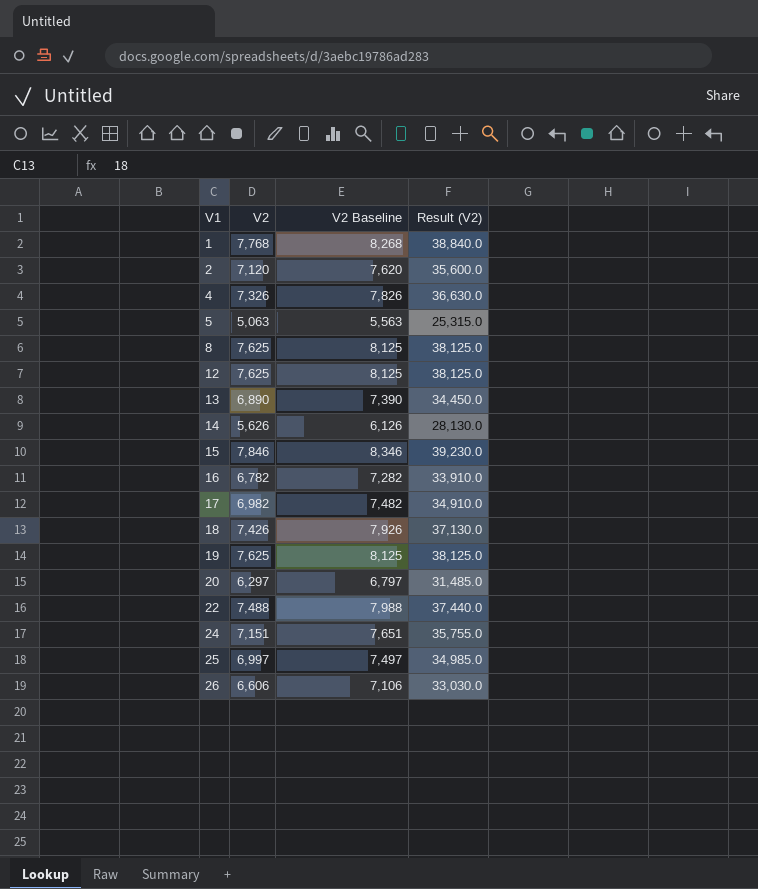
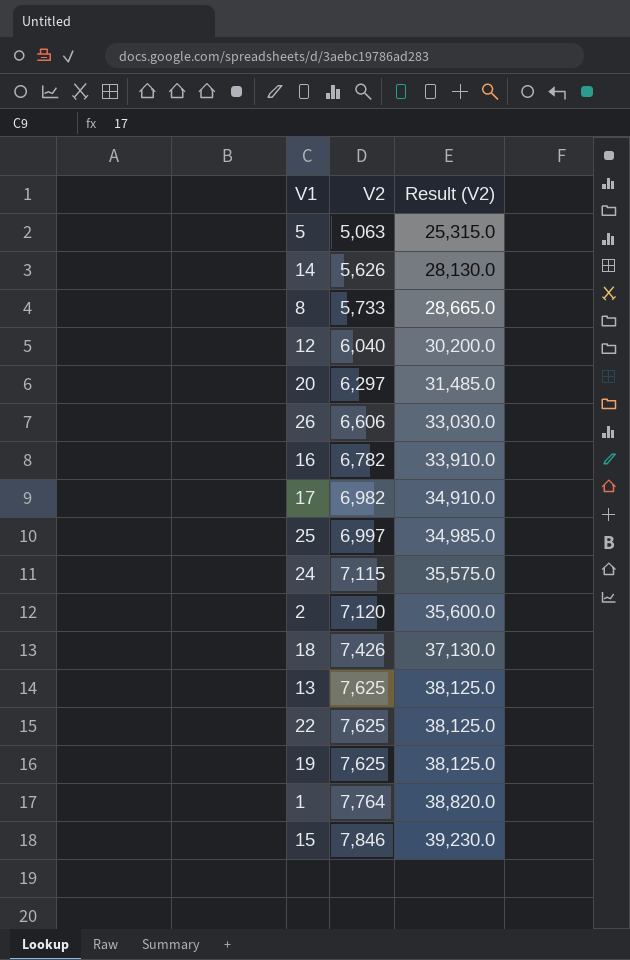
row order: V1 ascending -> V2 ascending
column V2 Baseline | formula: [V2] + 500 -> none
row 4: 7,326 | 7,826 | 36,630.0 -> none
8 | V2: 7,625 -> 5,733
8 | Result (V2): 38,125.0 -> 28,665.0
12 | V2: 7,625 -> 6,040
12 | Result (V2): 38,125.0 -> 30,200.0
24 | V2: 7,151 -> 7,115
24 | Result (V2): 35,755.0 -> 35,575.0
13 | V2: 6,890 -> 7,625
13 | Result (V2): 34,450.0 -> 38,125.0
22 | V2: 7,488 -> 7,625
22 | Result (V2): 37,440.0 -> 38,125.0
1 | V2: 7,768 -> 7,764
1 | Result (V2): 38,840.0 -> 38,820.0

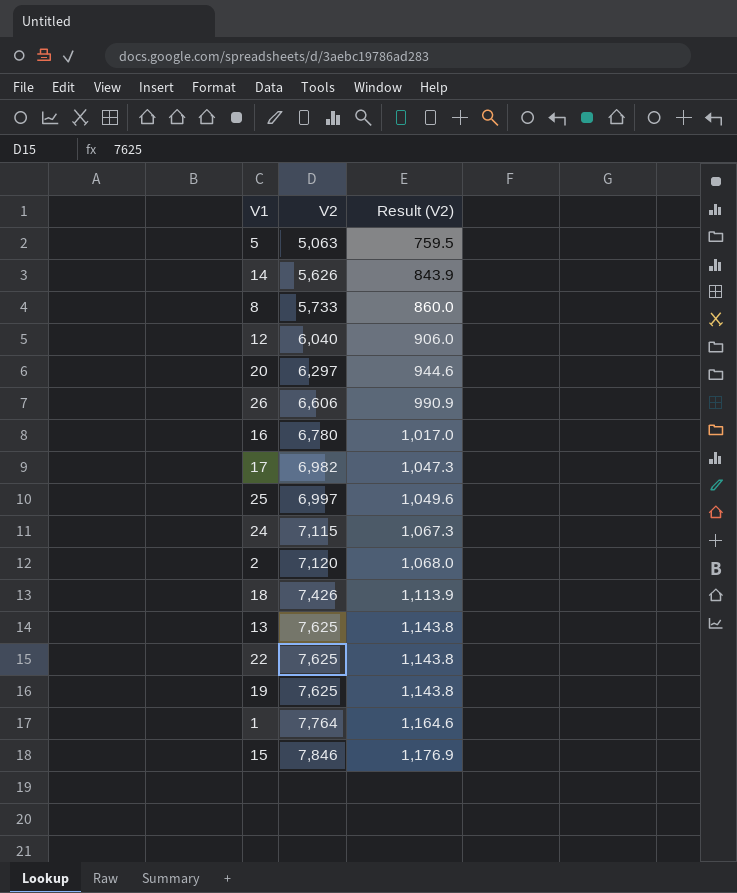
column Result (V2) | formula: [V2] * 5 -> [V2] * 0.15
16 | V2: 6,782 -> 6,780

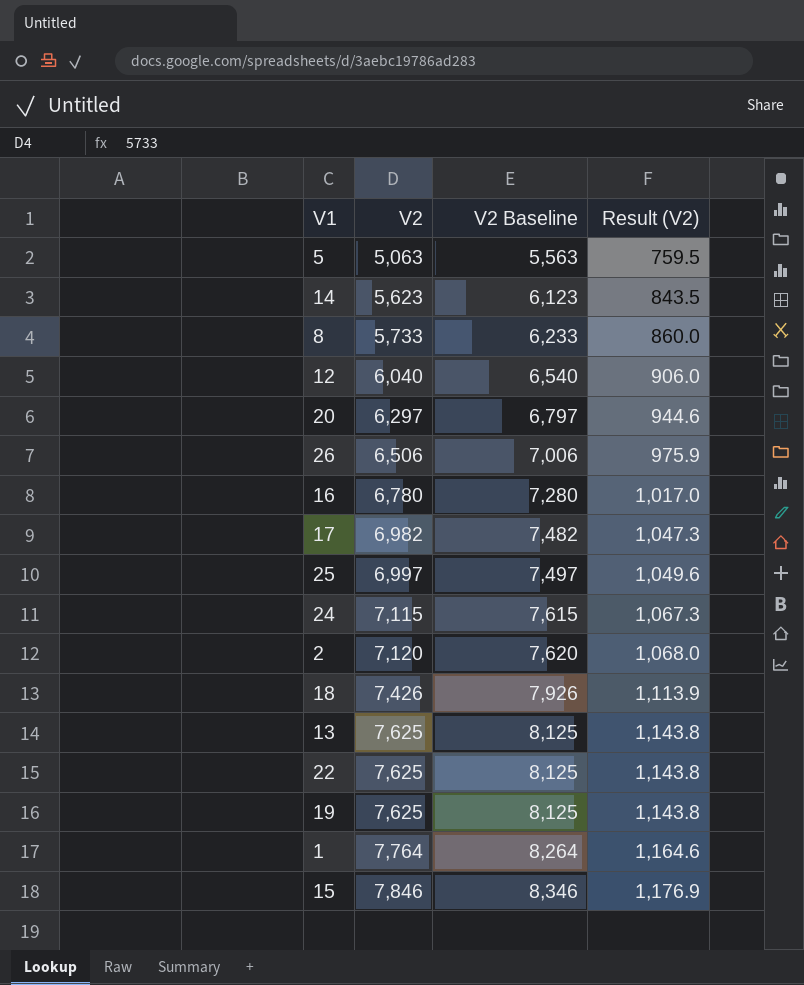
column V2 Baseline | formula: none -> [V2] + 500
14 | V2: 5,626 -> 5,623
14 | Result (V2): 843.9 -> 843.5
26 | V2: 6,606 -> 6,506
26 | Result (V2): 990.9 -> 975.9

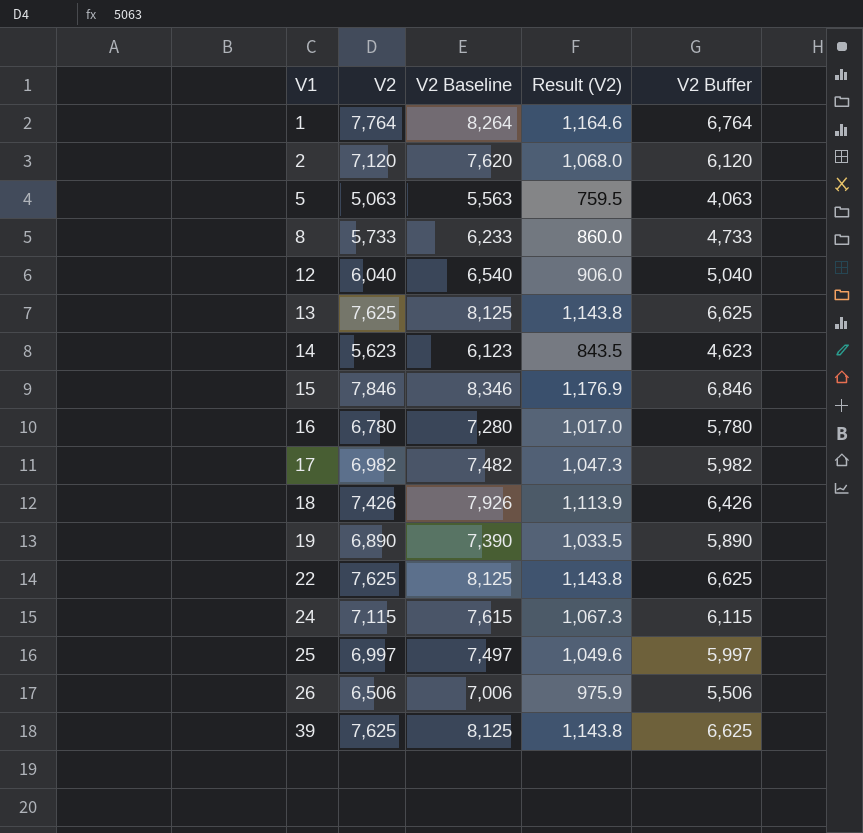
row order: V2 ascending -> V1 ascending
column V2 Buffer | formula: none -> [V2] - 1000
row 20: 6,297 | 6,797 | 944.6 -> none
19 | V2: 7,625 -> 6,890
19 | V2 Baseline: 8,125 -> 7,390
19 | Result (V2): 1,143.8 -> 1,033.5
row 39: none -> 7,625 | 8,125 | 1,143.8 | 6,625

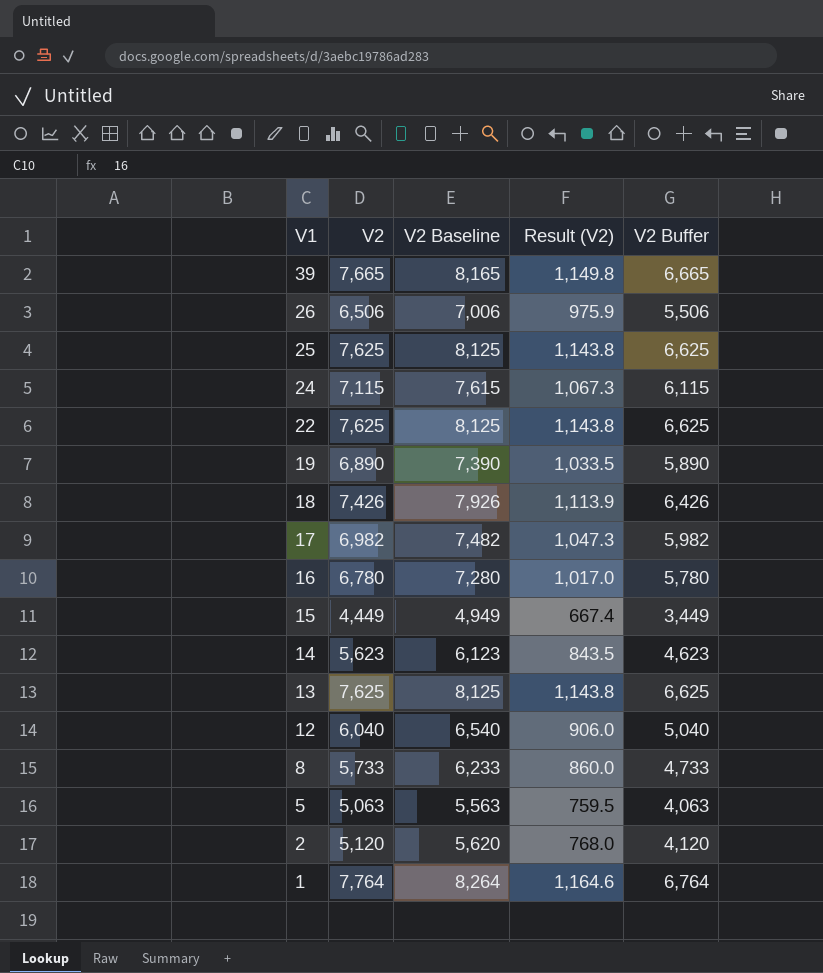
row order: V1 ascending -> V1 descending
39 | V2: 7,625 -> 7,665
39 | V2 Baseline: 8,125 -> 8,165
39 | Result (V2): 1,143.8 -> 1,149.8
39 | V2 Buffer: 6,625 -> 6,665
25 | V2: 6,997 -> 7,625
25 | V2 Baseline: 7,497 -> 8,125
25 | Result (V2): 1,049.6 -> 1,143.8
25 | V2 Buffer: 5,997 -> 6,625
15 | V2: 7,846 -> 4,449
15 | V2 Baseline: 8,346 -> 4,949
15 | Result (V2): 1,176.9 -> 667.4
15 | V2 Buffer: 6,846 -> 3,449
2 | V2: 7,120 -> 5,120
2 | V2 Baseline: 7,620 -> 5,620
2 | Result (V2): 1,068.0 -> 768.0
2 | V2 Buffer: 6,120 -> 4,120

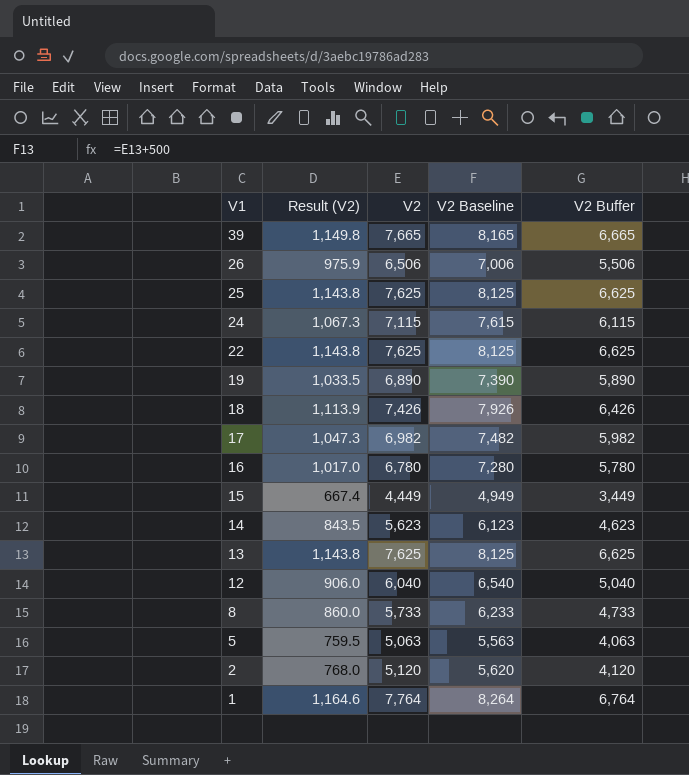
column Result (V2) | position: 4 -> 2

